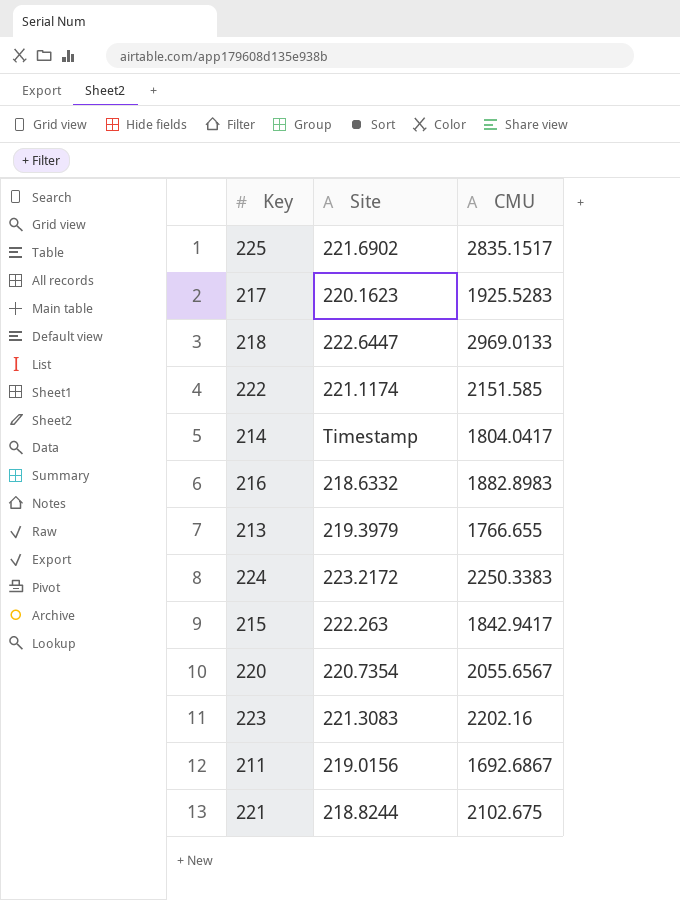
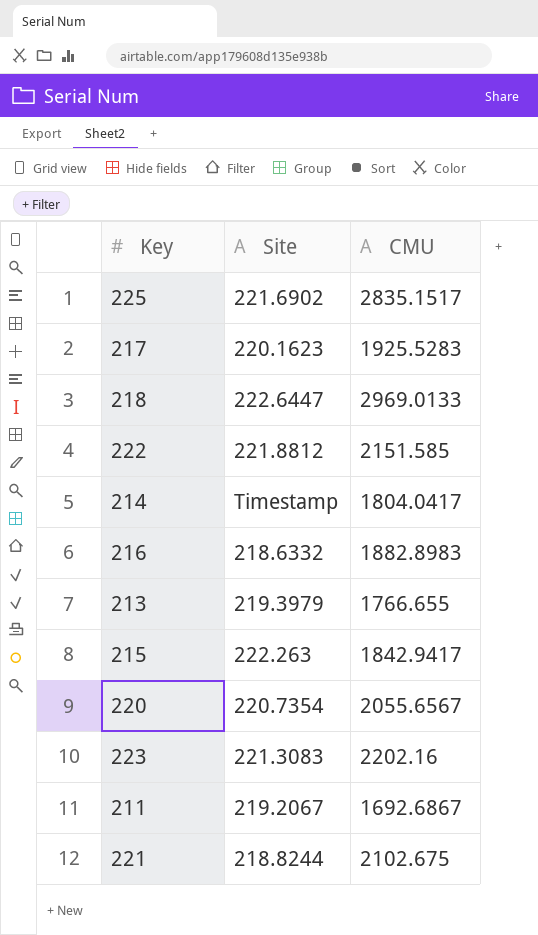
row 224: 223.2172 | 2250.3383 -> none
222 | Site: 221.1174 -> 221.8812
211 | Site: 219.0156 -> 219.2067

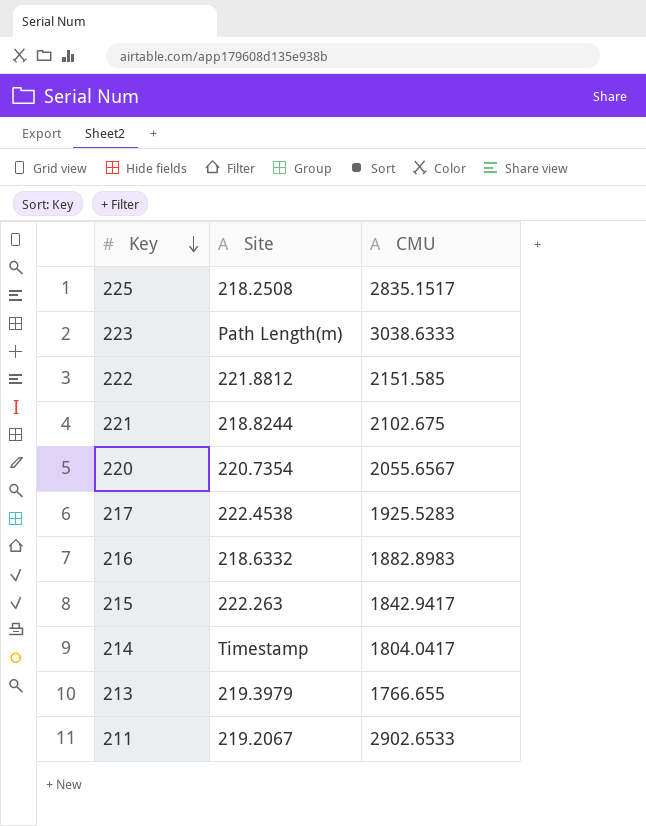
row order: none -> Key descending
row 218: 222.6447 | 2969.0133 -> none
225 | Site: 221.6902 -> 218.2508
223 | Site: 221.3083 -> Path Length(m)
223 | CMU: 2202.16 -> 3038.6333
217 | Site: 220.1623 -> 222.4538
211 | CMU: 1692.6867 -> 2902.6533

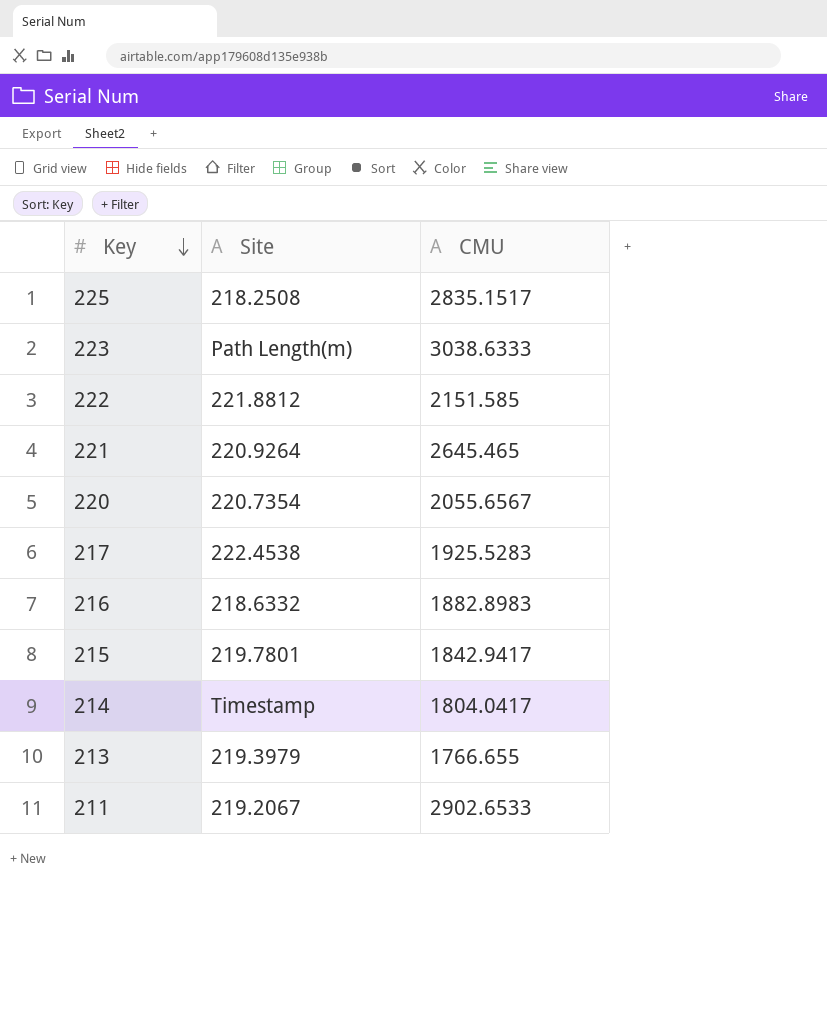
221 | Site: 218.8244 -> 220.9264
221 | CMU: 2102.675 -> 2645.465
215 | Site: 222.263 -> 219.7801

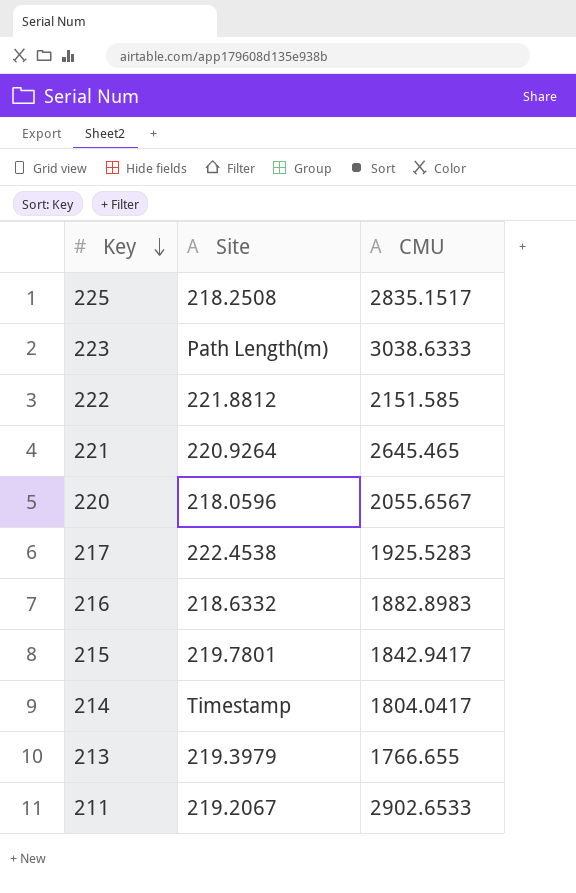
220 | Site: 220.7354 -> 218.0596

